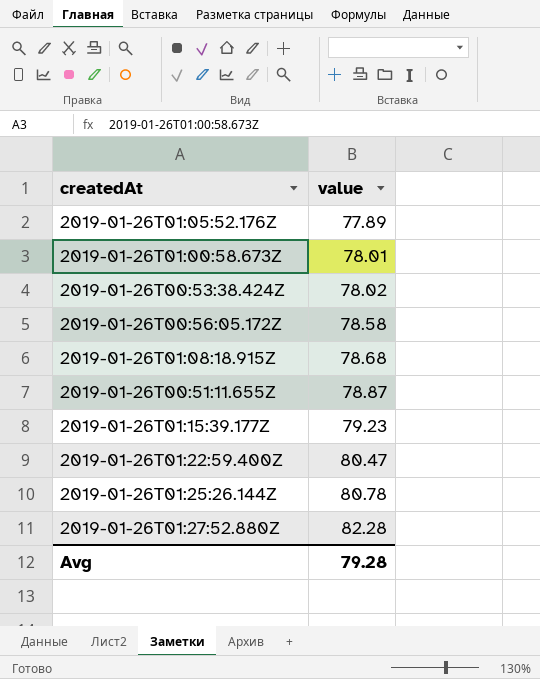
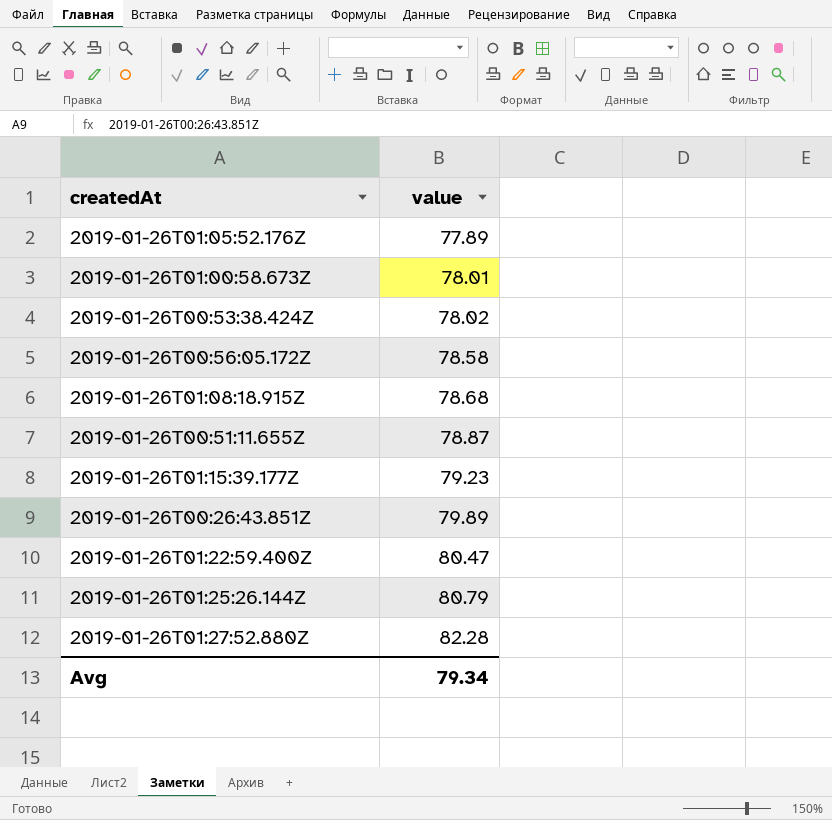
row 2019-01-26T00:26:43.851Z: none -> 79.89
2019-01-26T01:25:26.144Z | value: 80.78 -> 80.79
Avg | value: 79.28 -> 79.34

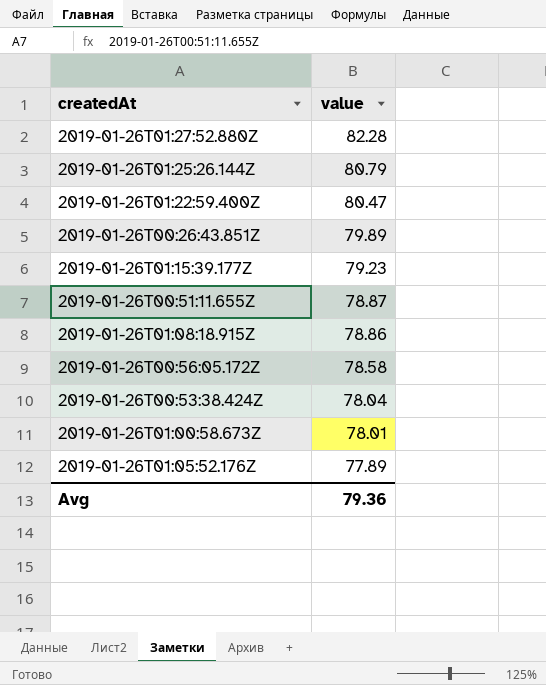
row order: value ascending -> value descending
2019-01-26T01:08:18.915Z | value: 78.68 -> 78.86
2019-01-26T00:53:38.424Z | value: 78.02 -> 78.04
Avg | value: 79.34 -> 79.36

